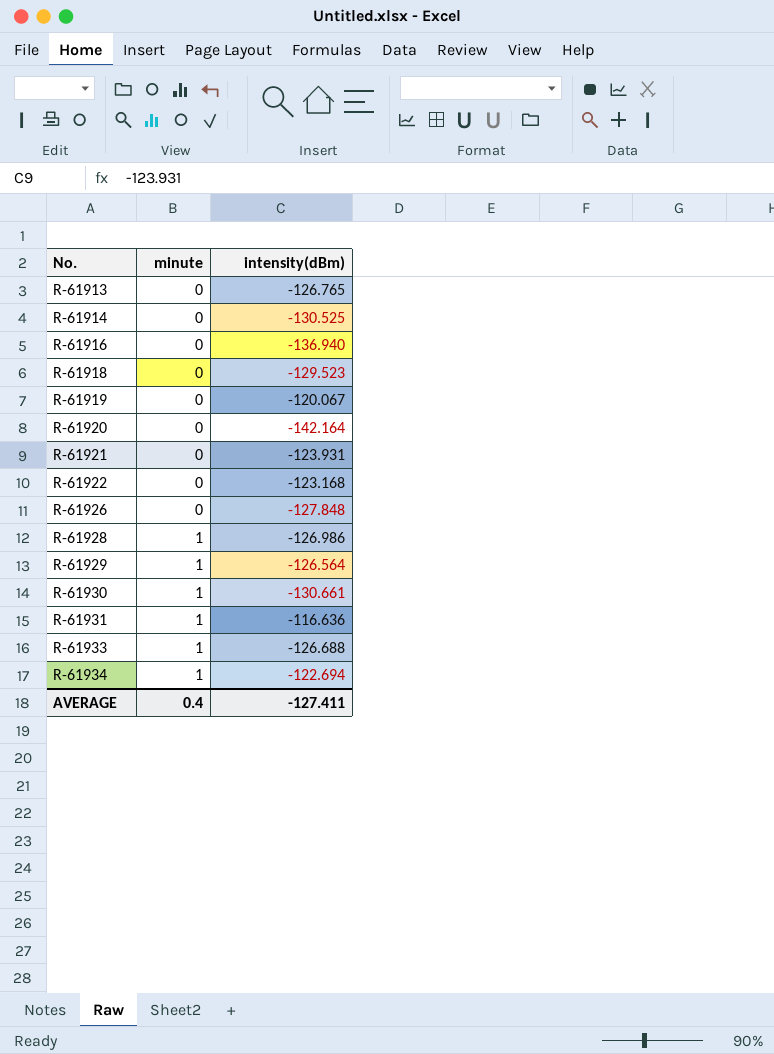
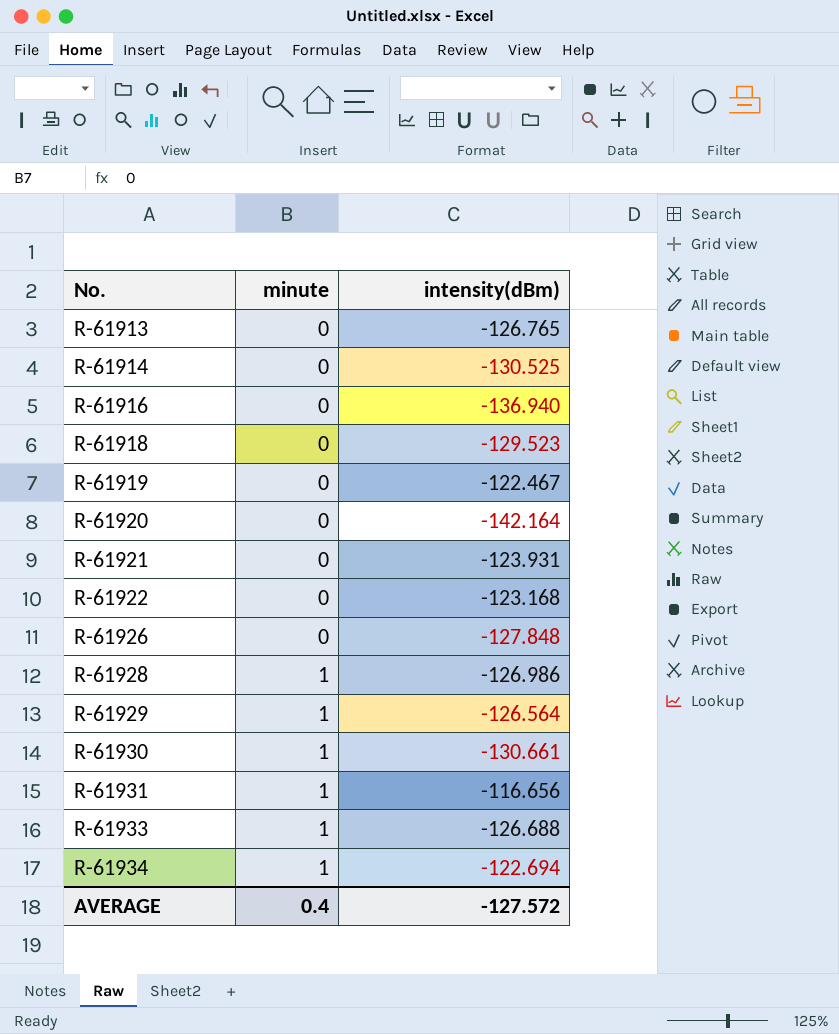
R-61919 | intensity(dBm): -120.067 -> -122.467
R-61931 | intensity(dBm): -116.636 -> -116.656
AVERAGE | intensity(dBm): -127.411 -> -127.572

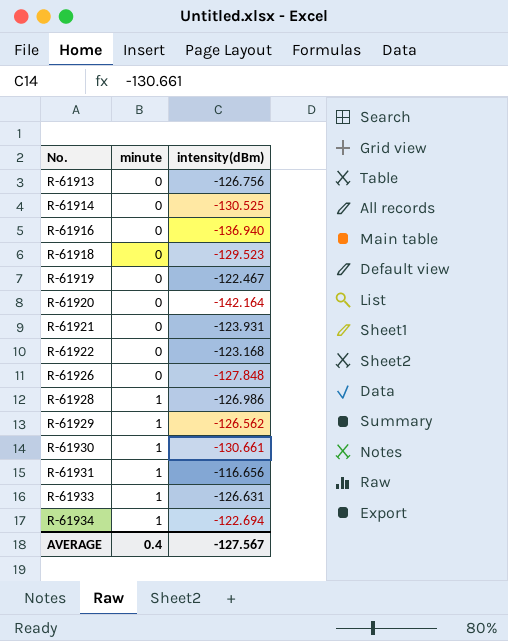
R-61913 | intensity(dBm): -126.765 -> -126.756
R-61929 | intensity(dBm): -126.564 -> -126.562
R-61933 | intensity(dBm): -126.688 -> -126.631
AVERAGE | intensity(dBm): -127.572 -> -127.567

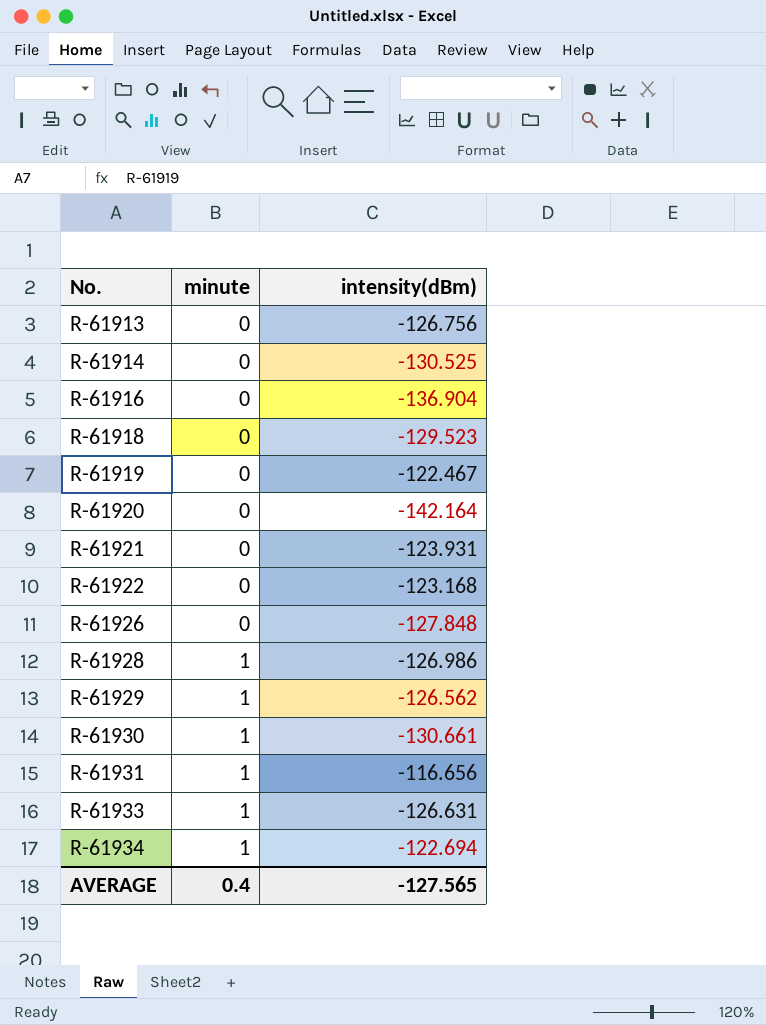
R-61916 | intensity(dBm): -136.940 -> -136.904
AVERAGE | intensity(dBm): -127.567 -> -127.565

